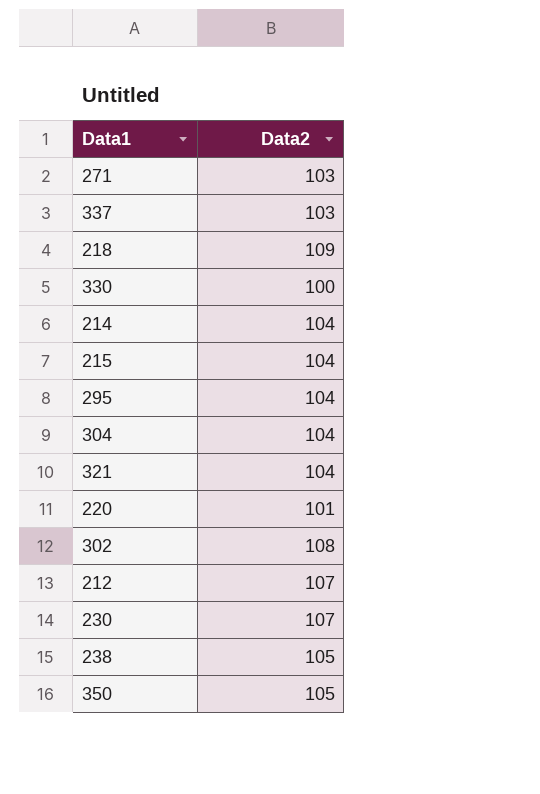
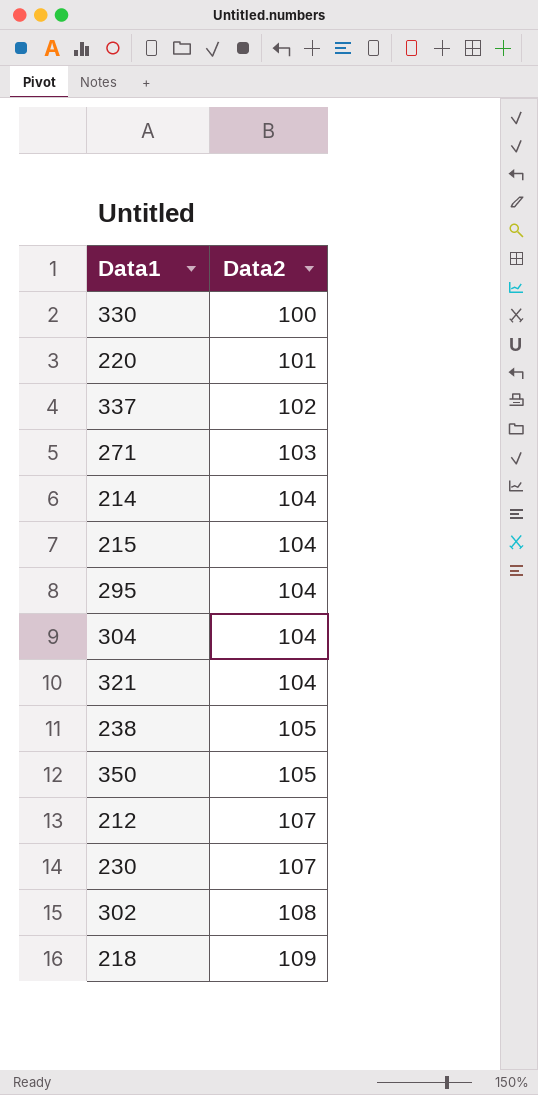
row order: none -> Data2 ascending
337 | Data2: 103 -> 102

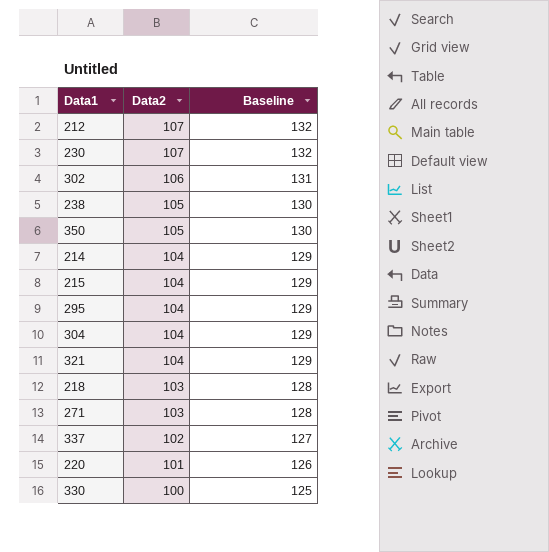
row order: Data2 ascending -> Data2 descending
column Baseline | formula: none -> [Data2] + 25
302 | Data2: 108 -> 106
218 | Data2: 109 -> 103

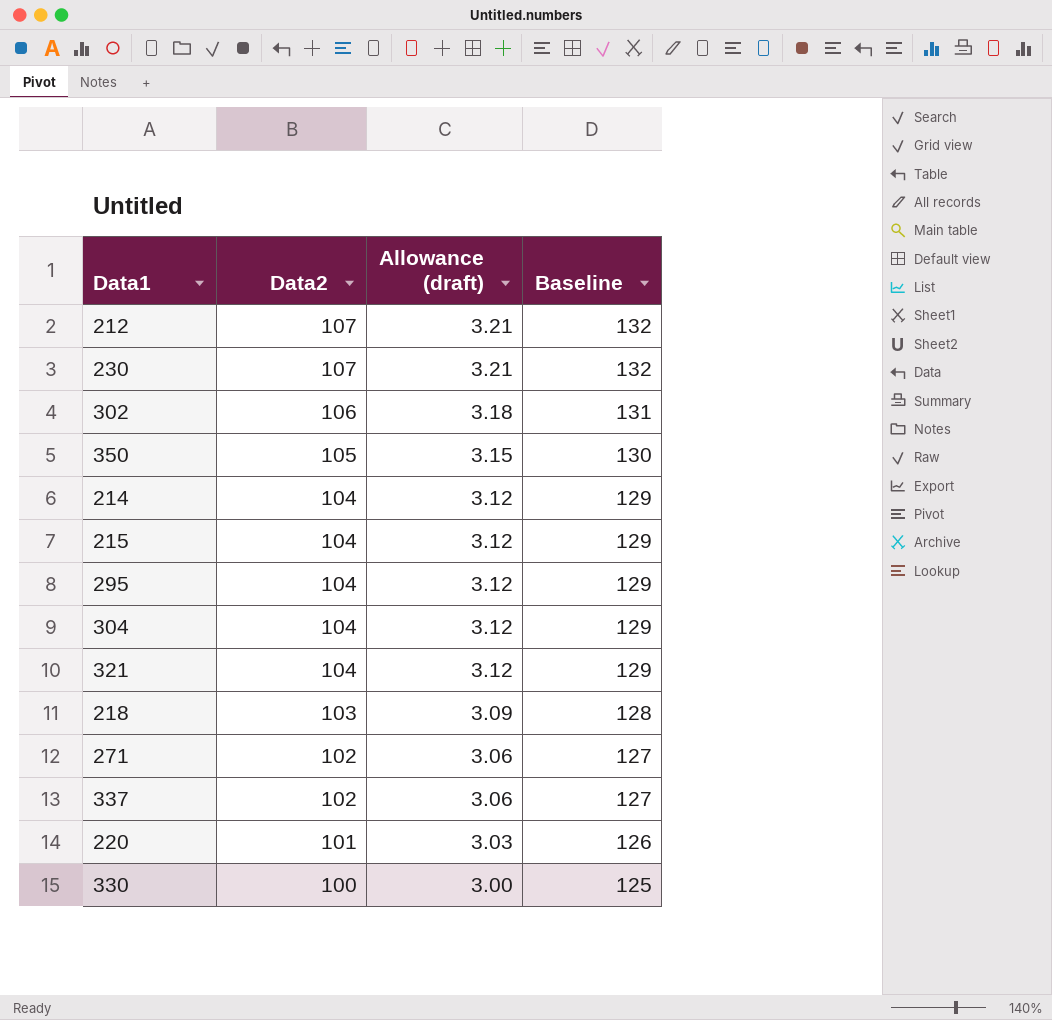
column Allowance (draft) | formula: none -> [Data2] * 0.03
row 238: 105 | 130 -> none
271 | Data2: 103 -> 102
271 | Baseline: 128 -> 127

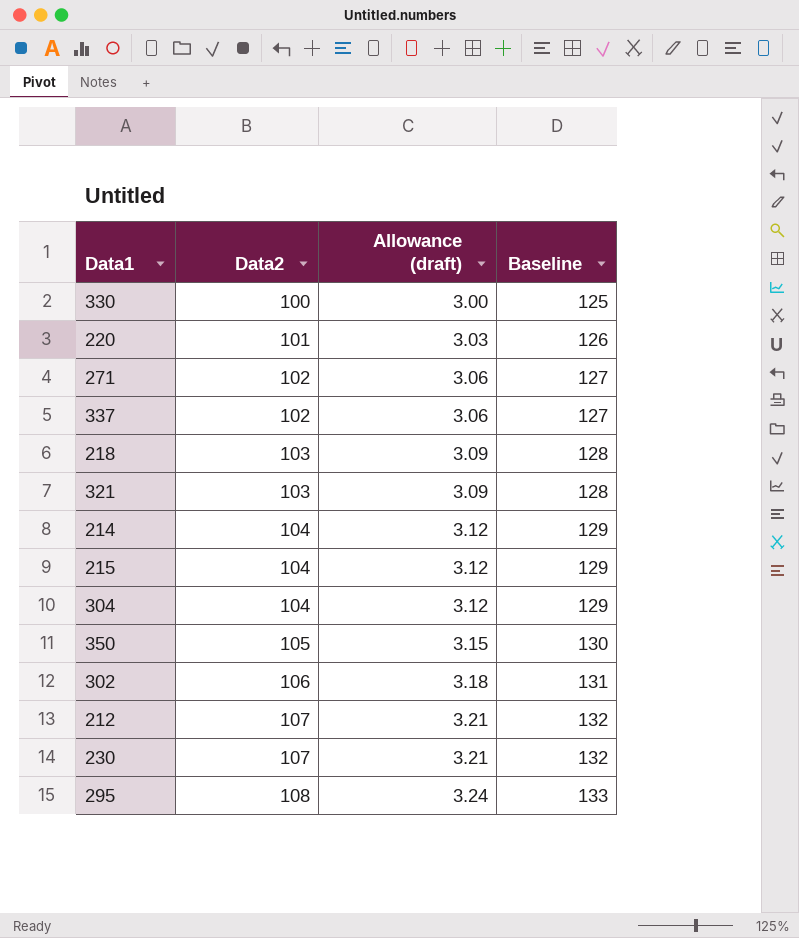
row order: Data2 descending -> Data2 ascending
321 | Data2: 104 -> 103
321 | Allowance (draft): 3.12 -> 3.09
321 | Baseline: 129 -> 128
295 | Data2: 104 -> 108
295 | Allowance (draft): 3.12 -> 3.24
295 | Baseline: 129 -> 133

